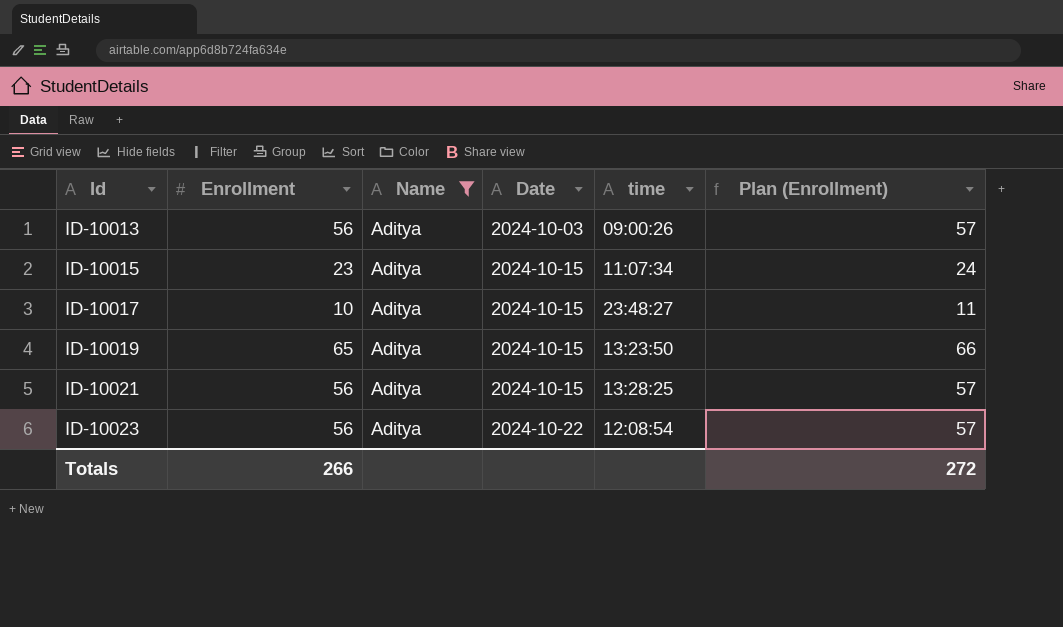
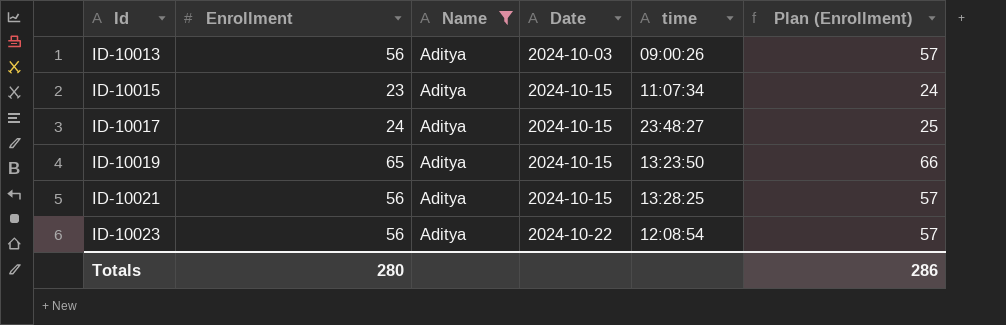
ID-10017 | Enrollment: 10 -> 24
ID-10017 | Plan (Enrollment): 11 -> 25
Totals | Enrollment: 266 -> 280
Totals | Plan (Enrollment): 272 -> 286

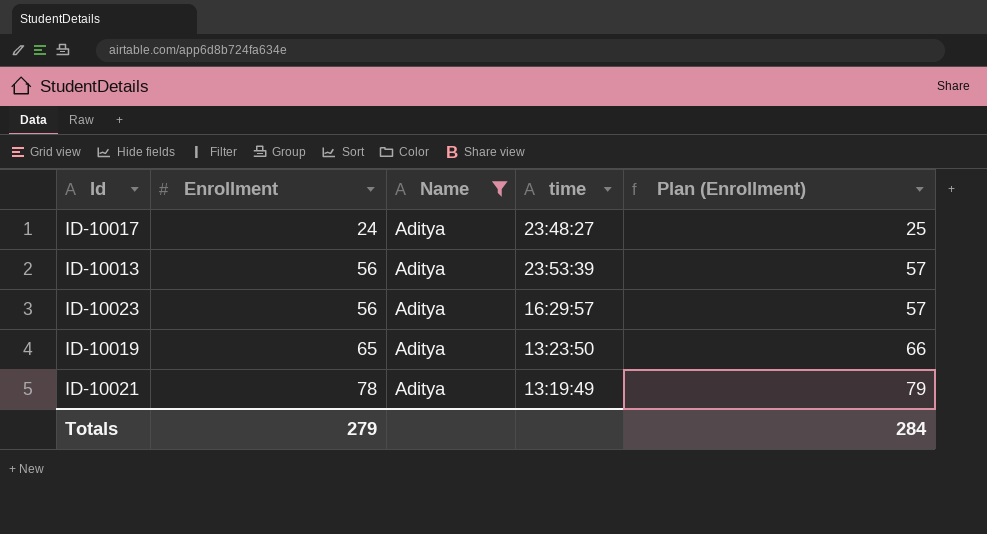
row order: Id ascending -> Enrollment ascending
column Date | position: 4 -> none
row ID-10015: 23 | Aditya | 2024-10-15 | 11:07:34 | 24 -> none
ID-10013 | time: 09:00:26 -> 23:53:39
ID-10023 | time: 12:08:54 -> 16:29:57
ID-10021 | Enrollment: 56 -> 78
ID-10021 | time: 13:28:25 -> 13:19:49
ID-10021 | Plan (Enrollment): 57 -> 79
Totals | Enrollment: 280 -> 279
Totals | Plan (Enrollment): 286 -> 284

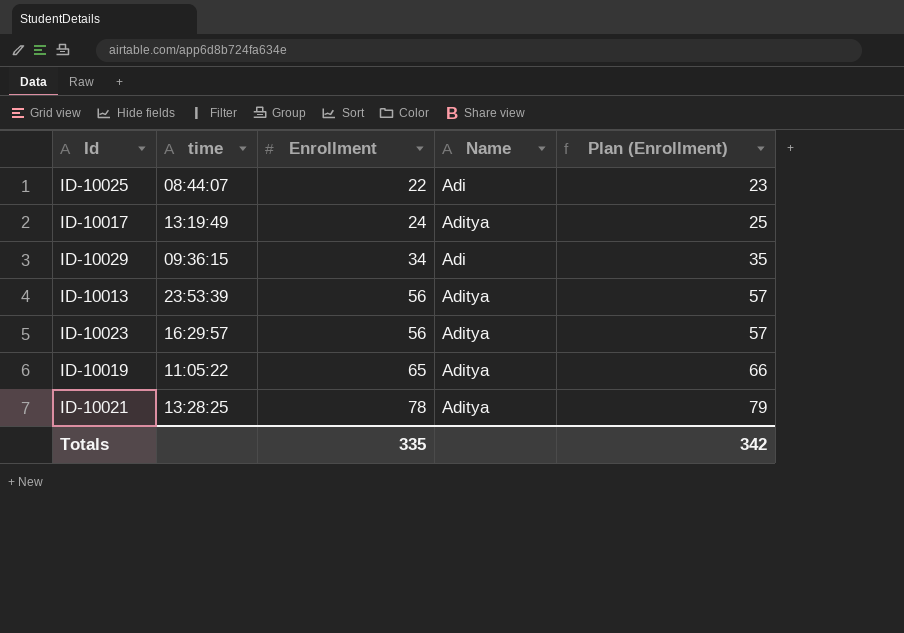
filter: Name = Aditya -> none
column time | position: 4 -> 2
ID-10017 | time: 23:48:27 -> 13:19:49
ID-10019 | time: 13:23:50 -> 11:05:22
ID-10021 | time: 13:19:49 -> 13:28:25
Totals | Enrollment: 279 -> 335
Totals | Plan (Enrollment): 284 -> 342

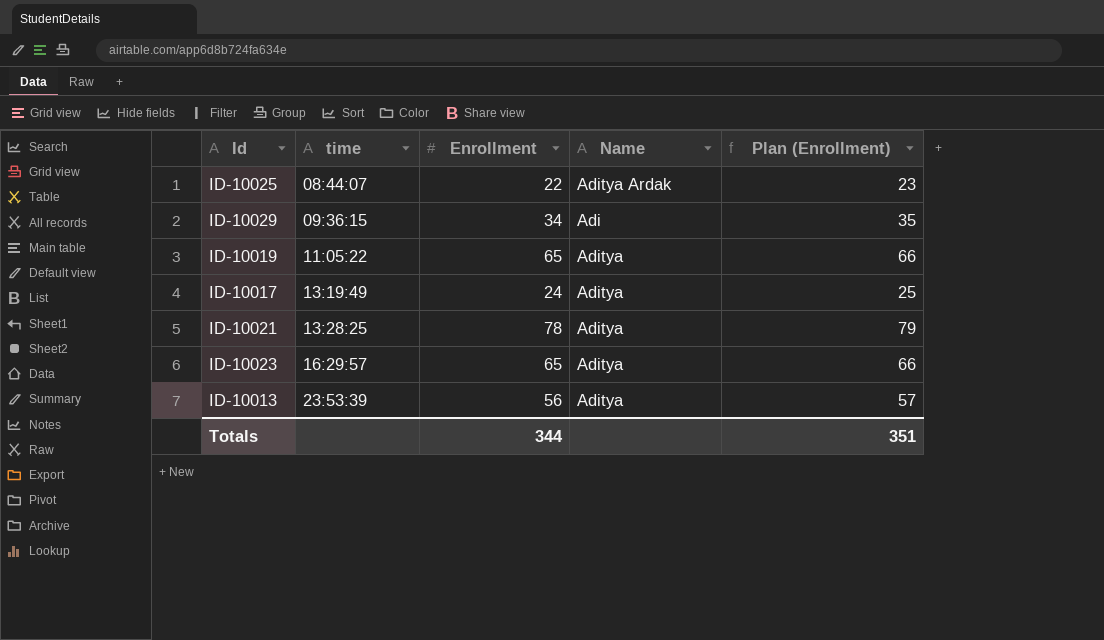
row order: Enrollment ascending -> time ascending
ID-10025 | Name: Adi -> Aditya Ardak
ID-10023 | Enrollment: 56 -> 65
ID-10023 | Plan (Enrollment): 57 -> 66
Totals | Enrollment: 335 -> 344
Totals | Plan (Enrollment): 342 -> 351

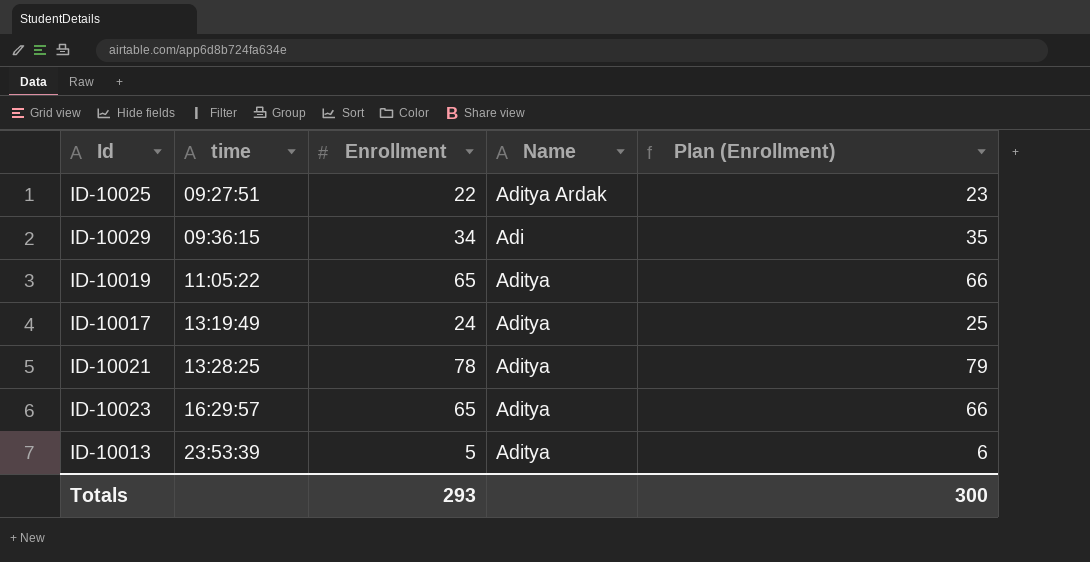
ID-10025 | time: 08:44:07 -> 09:27:51
ID-10013 | Enrollment: 56 -> 5
ID-10013 | Plan (Enrollment): 57 -> 6
Totals | Enrollment: 344 -> 293
Totals | Plan (Enrollment): 351 -> 300

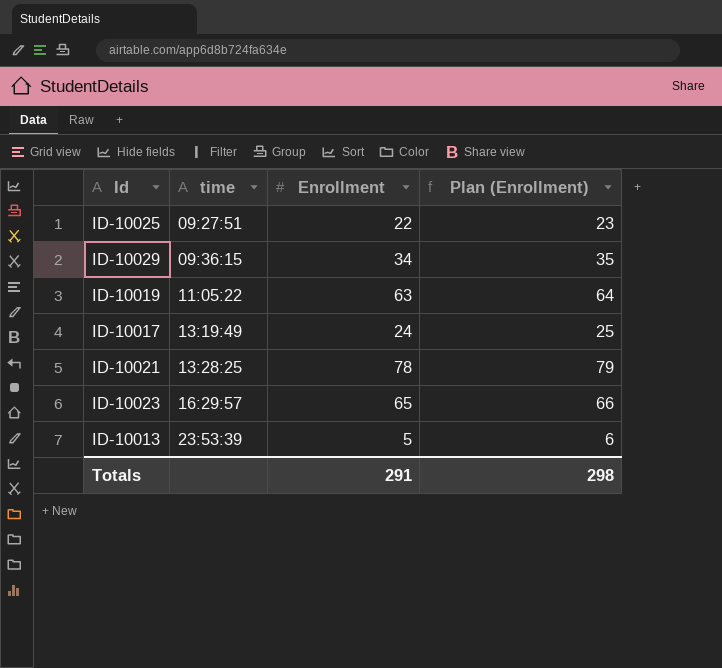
column Name | position: 4 -> none
ID-10019 | Enrollment: 65 -> 63
ID-10019 | Plan (Enrollment): 66 -> 64
Totals | Enrollment: 293 -> 291
Totals | Plan (Enrollment): 300 -> 298

